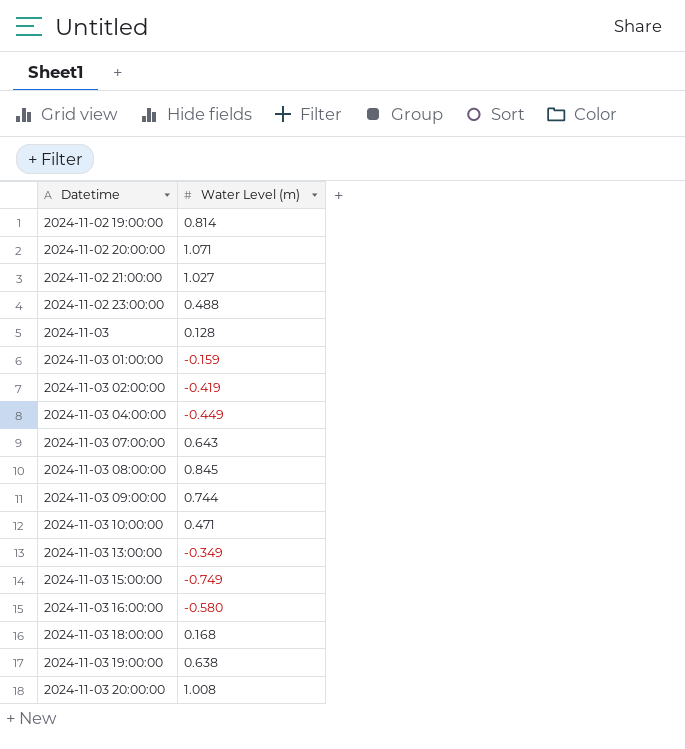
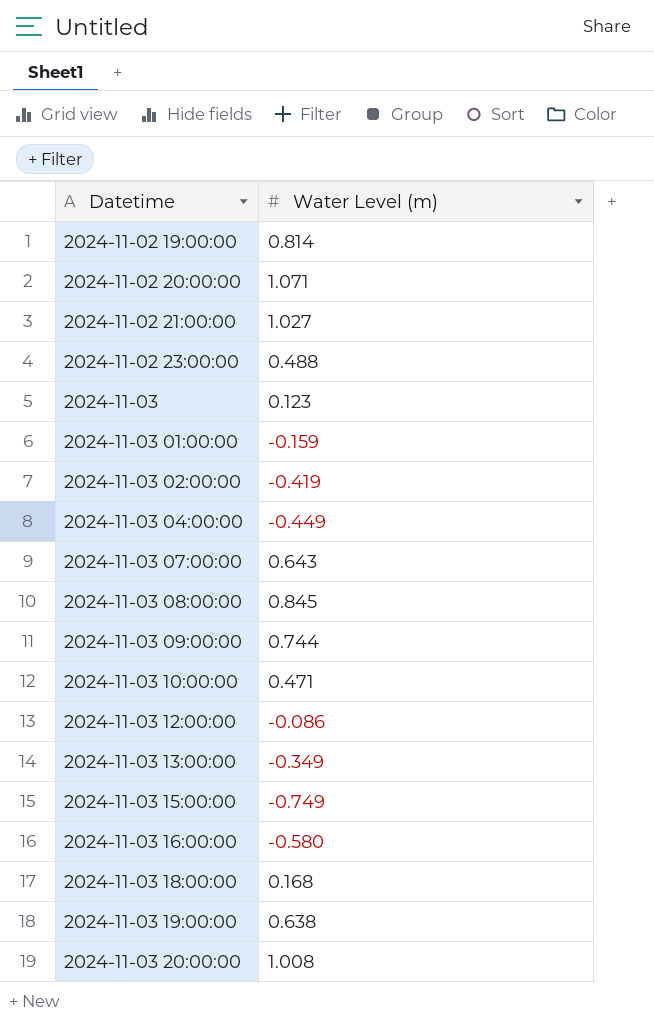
2024-11-03 | Water Level (m): 0.128 -> 0.123
row 2024-11-03 12:00:00: none -> -0.086

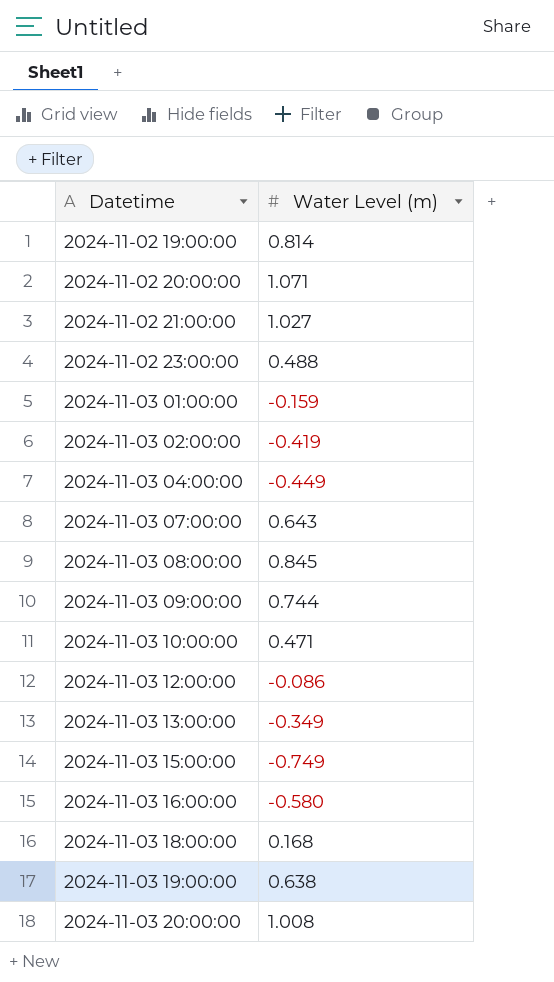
row 2024-11-03: 0.123 -> none

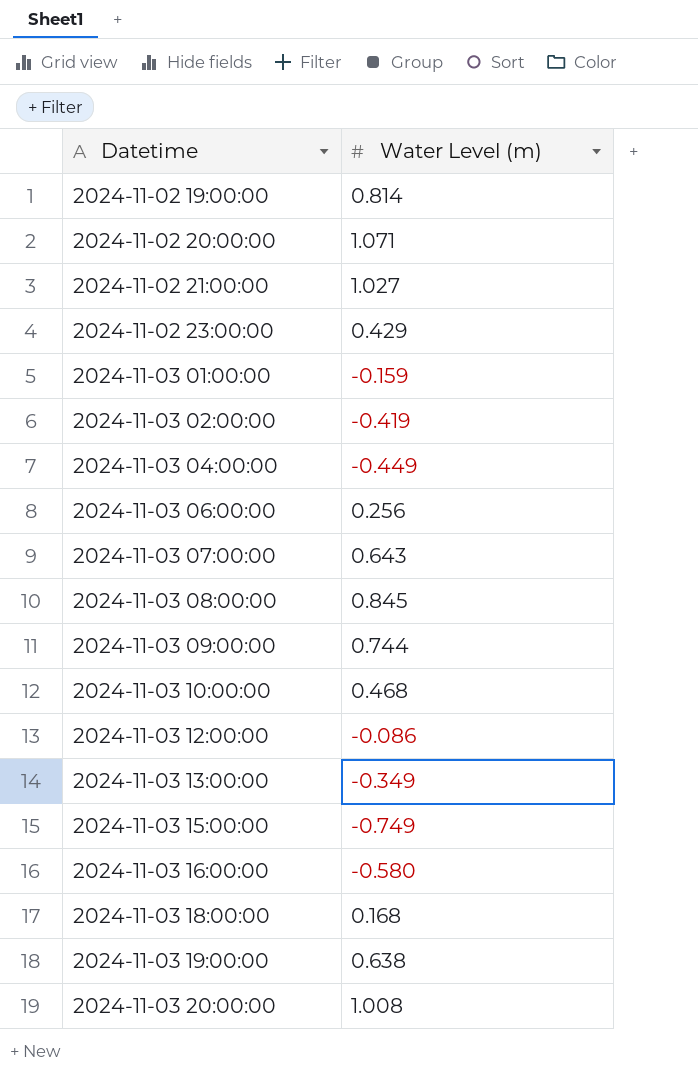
2024-11-02 23:00:00 | Water Level (m): 0.488 -> 0.429
row 2024-11-03 06:00:00: none -> 0.256
2024-11-03 10:00:00 | Water Level (m): 0.471 -> 0.468

